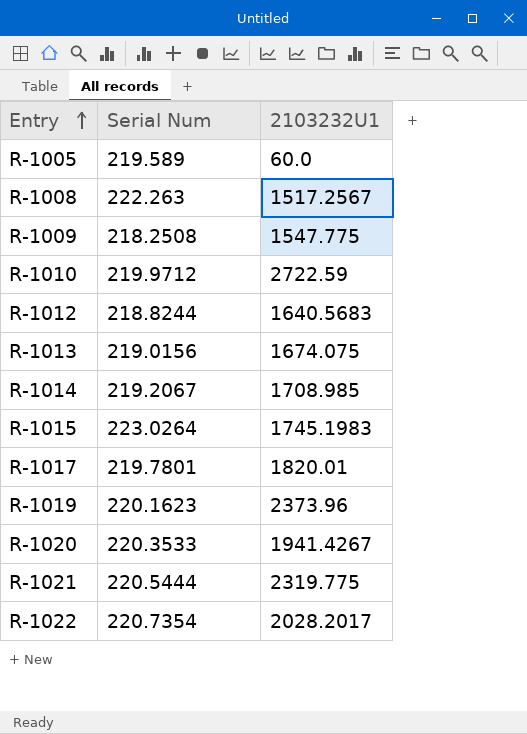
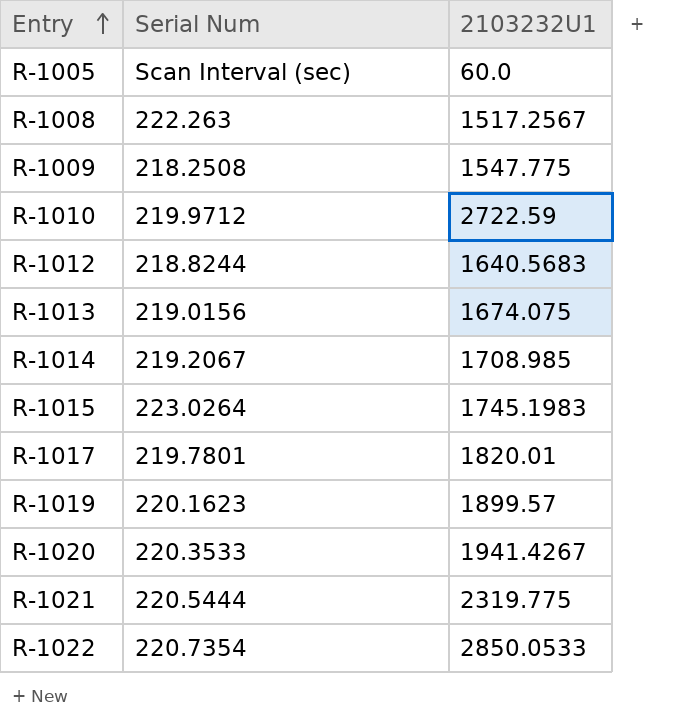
R-1005 | Serial Num: 219.589 -> Scan Interval (sec)
R-1019 | 2103232U1: 2373.96 -> 1899.57
R-1022 | 2103232U1: 2028.2017 -> 2850.0533

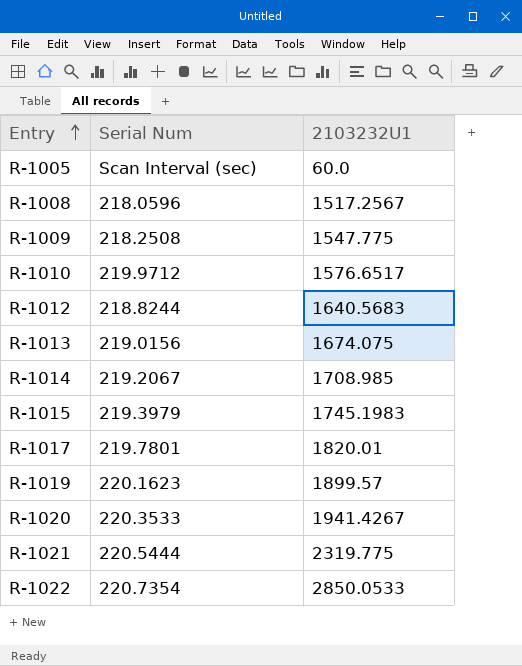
R-1008 | Serial Num: 222.263 -> 218.0596
R-1010 | 2103232U1: 2722.59 -> 1576.6517
R-1015 | Serial Num: 223.0264 -> 219.3979

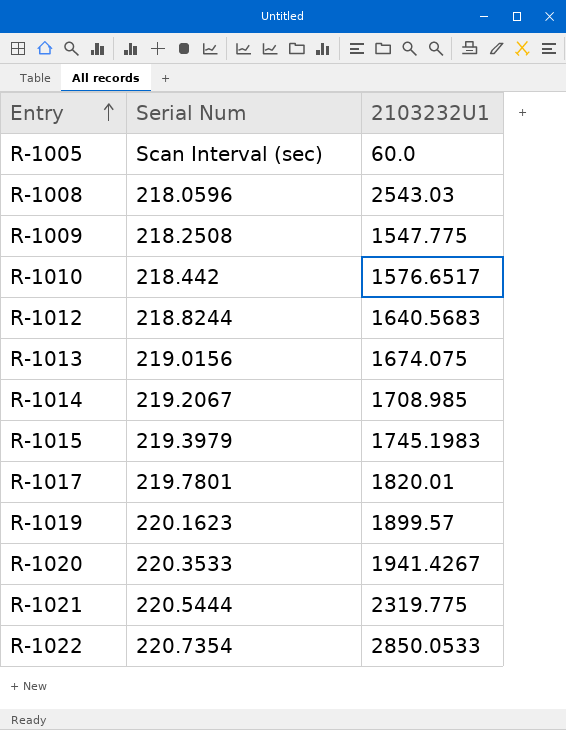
R-1008 | 2103232U1: 1517.2567 -> 2543.03
R-1010 | Serial Num: 219.9712 -> 218.442

